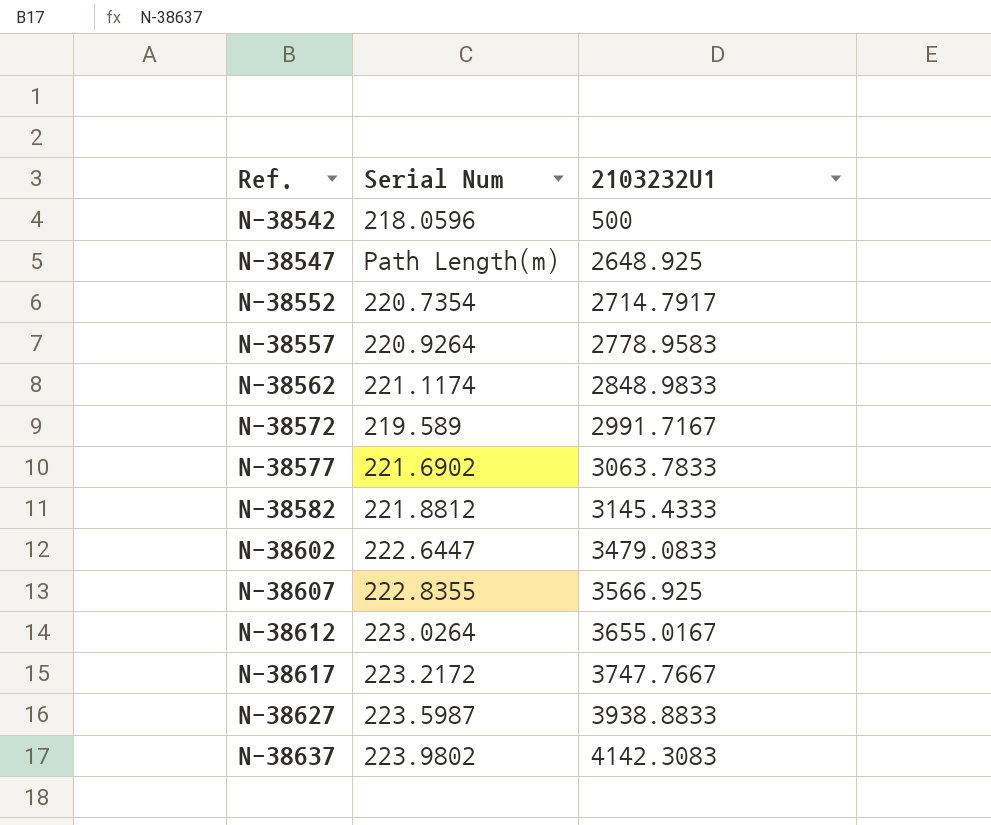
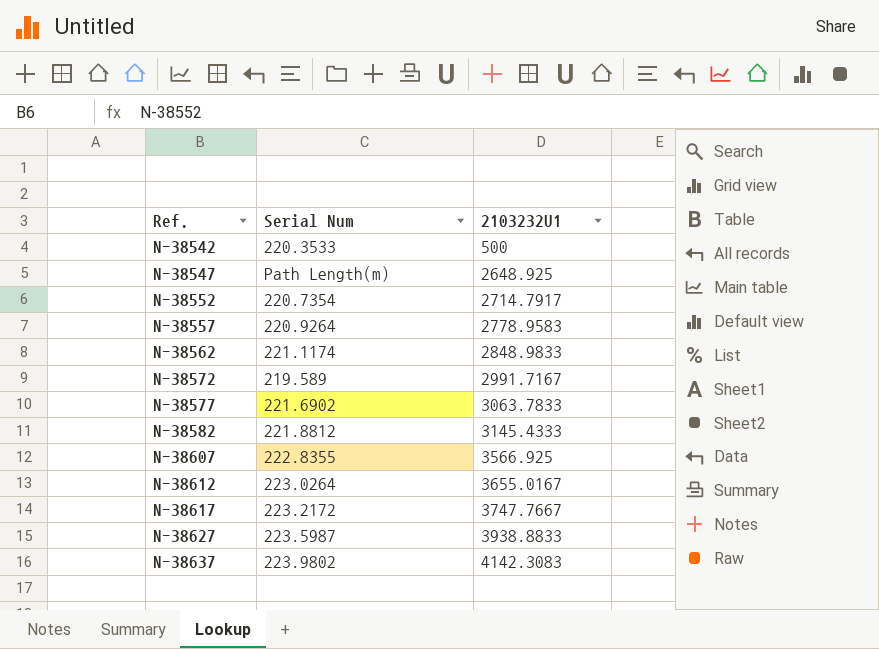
row N-38602: 222.6447 | 3479.0833 -> none
N-38542 | Serial Num: 218.0596 -> 220.3533

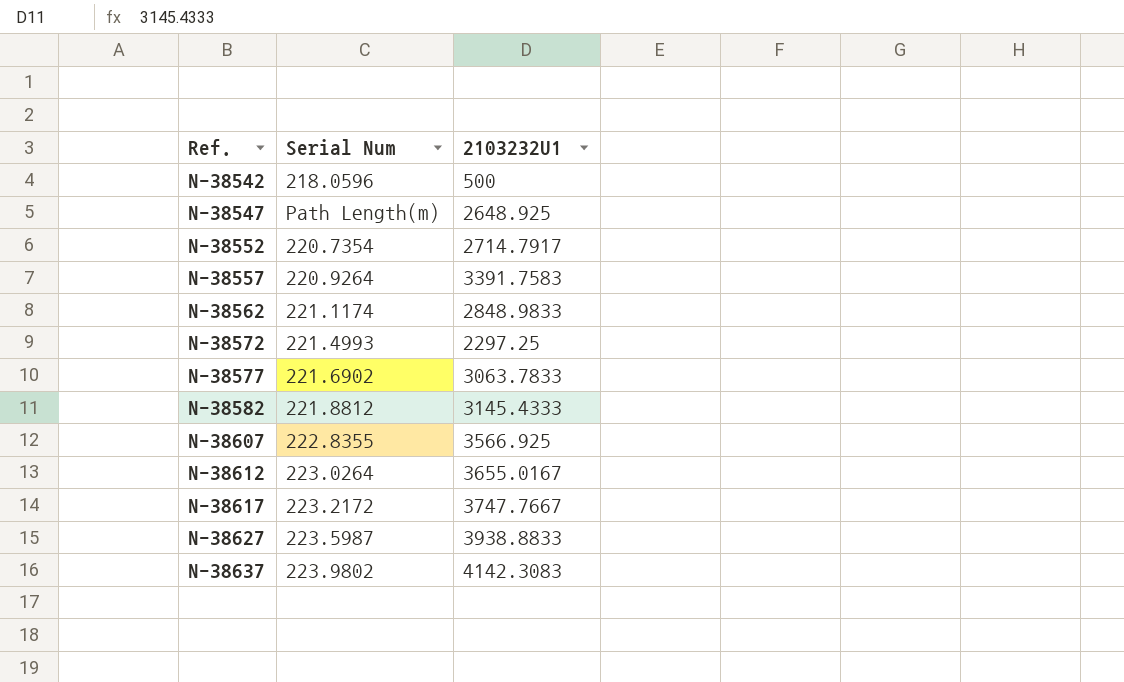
N-38542 | Serial Num: 220.3533 -> 218.0596
N-38557 | 2103232U1: 2778.9583 -> 3391.7583
N-38572 | Serial Num: 219.589 -> 221.4993
N-38572 | 2103232U1: 2991.7167 -> 2297.25

